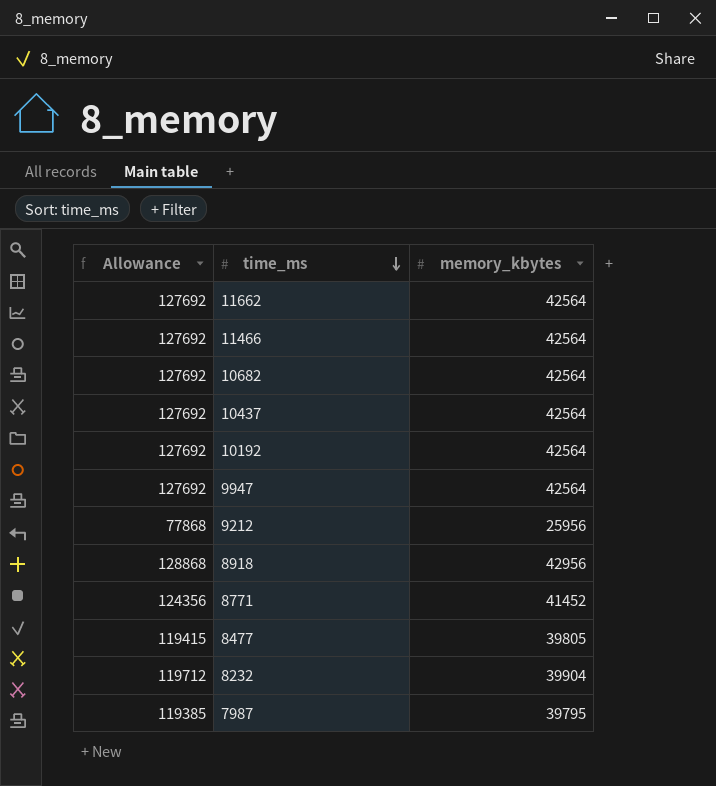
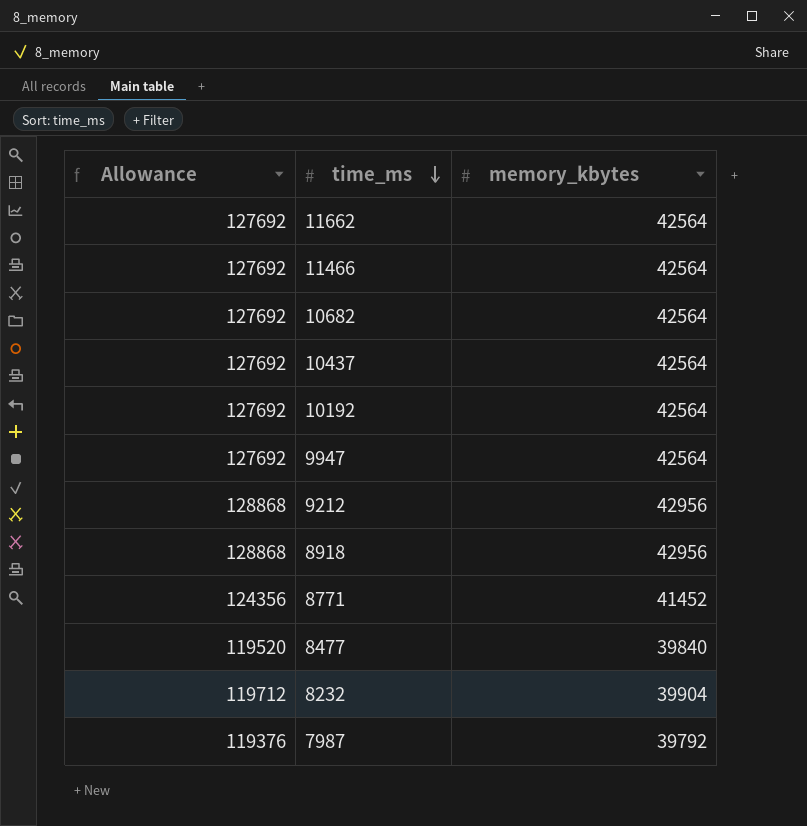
9212 | Allowance: 77868 -> 128868
9212 | memory_kbytes: 25956 -> 42956
8477 | Allowance: 119415 -> 119520
8477 | memory_kbytes: 39805 -> 39840
7987 | Allowance: 119385 -> 119376
7987 | memory_kbytes: 39795 -> 39792

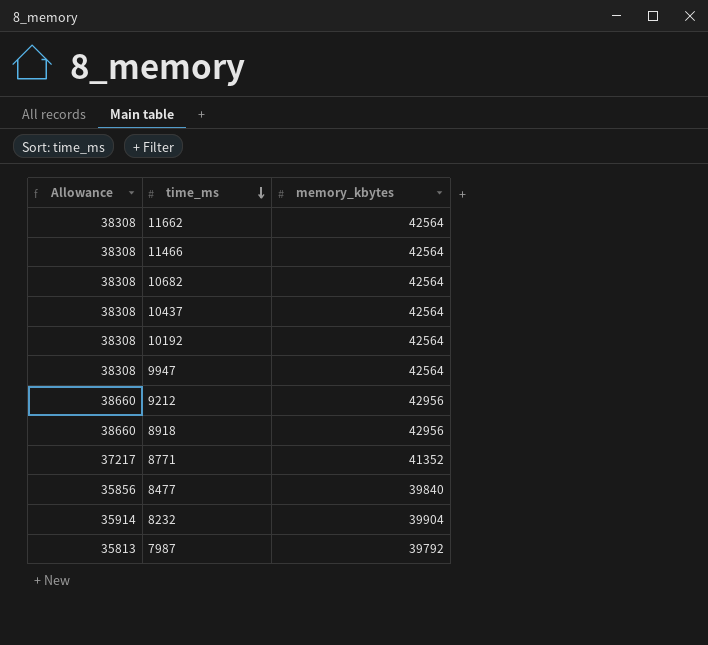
column Allowance | formula: [memory_kbytes] * 3 -> [memory_kbytes] * 0.9
8771 | memory_kbytes: 41452 -> 41352

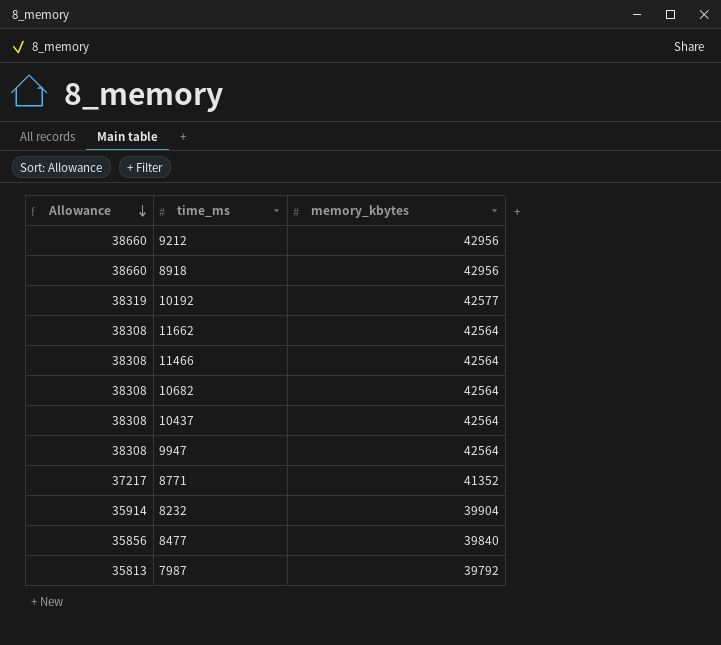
row order: time_ms descending -> Allowance descending
10192 | Allowance: 38308 -> 38319
10192 | memory_kbytes: 42564 -> 42577

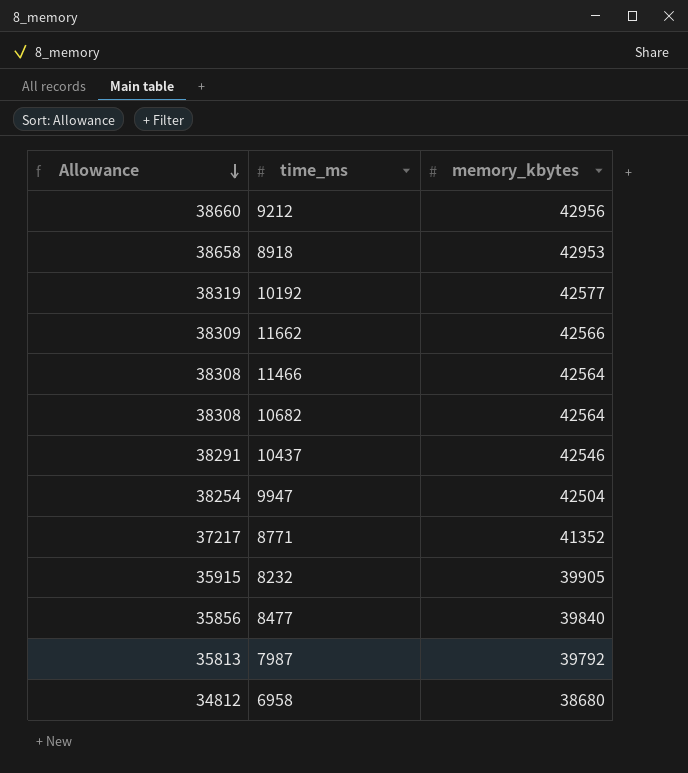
8918 | Allowance: 38660 -> 38658
8918 | memory_kbytes: 42956 -> 42953
11662 | Allowance: 38308 -> 38309
11662 | memory_kbytes: 42564 -> 42566
10437 | Allowance: 38308 -> 38291
10437 | memory_kbytes: 42564 -> 42546
9947 | Allowance: 38308 -> 38254
9947 | memory_kbytes: 42564 -> 42504
8232 | Allowance: 35914 -> 35915
8232 | memory_kbytes: 39904 -> 39905
row 6958: none -> 34812 | 38680

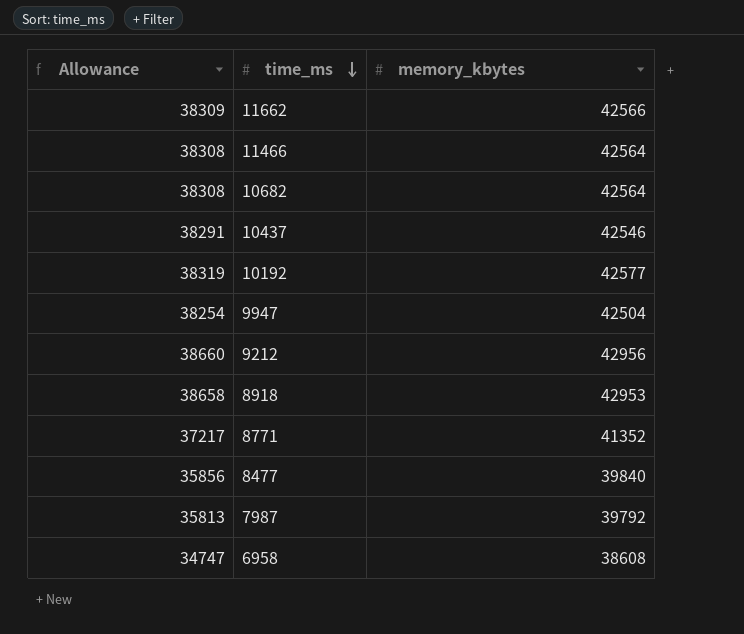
row order: Allowance descending -> time_ms descending
row 8232: 35915 | 39905 -> none
6958 | Allowance: 34812 -> 34747
6958 | memory_kbytes: 38680 -> 38608

